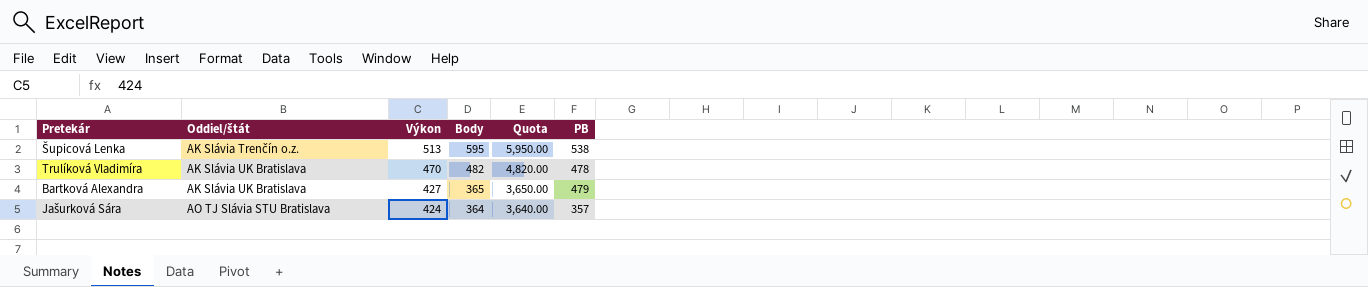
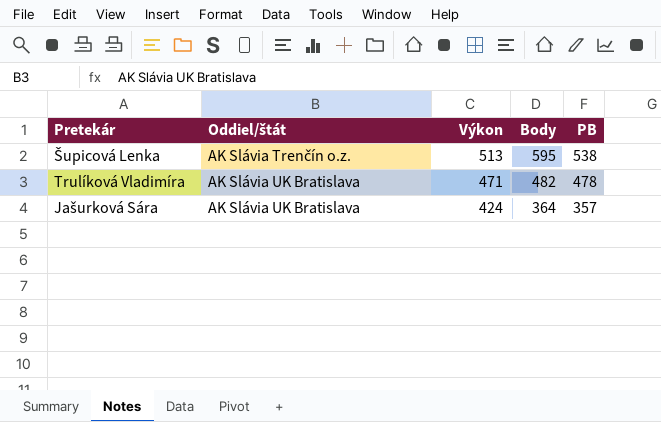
column Quota | formula: [Body] * 10 -> none
row Bartková Alexandra: AK Slávia UK Bratislava | 427 | 365 | 3,650.00 | 479 -> none
Trulíková Vladimíra | Výkon: 470 -> 471
Jašurková Sára | Oddiel/štát: AO TJ Slávia STU Bratislava -> AK Slávia UK Bratislava

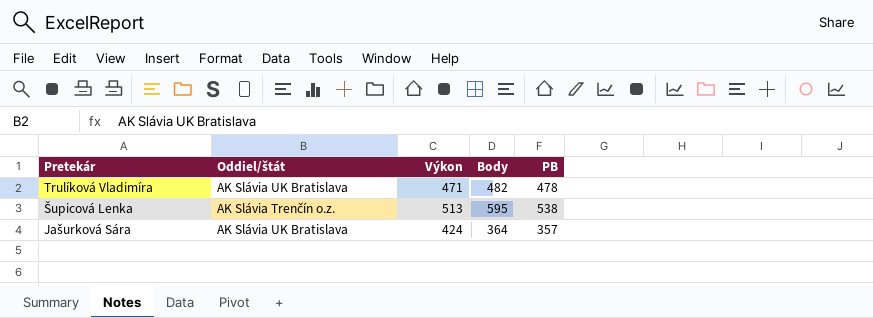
row order: Oddiel/štát ascending -> Pretekár descending

